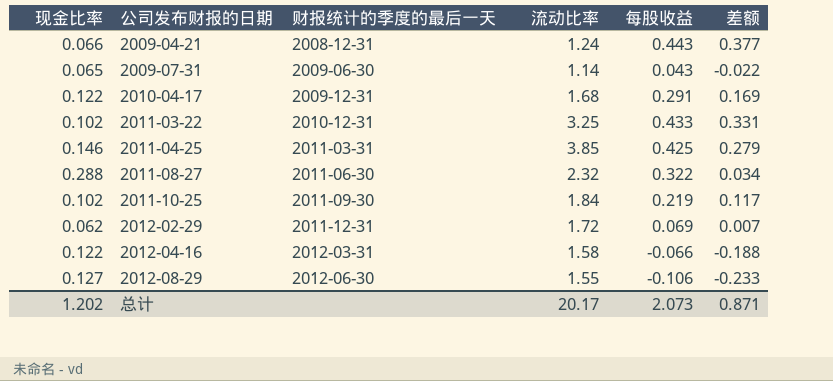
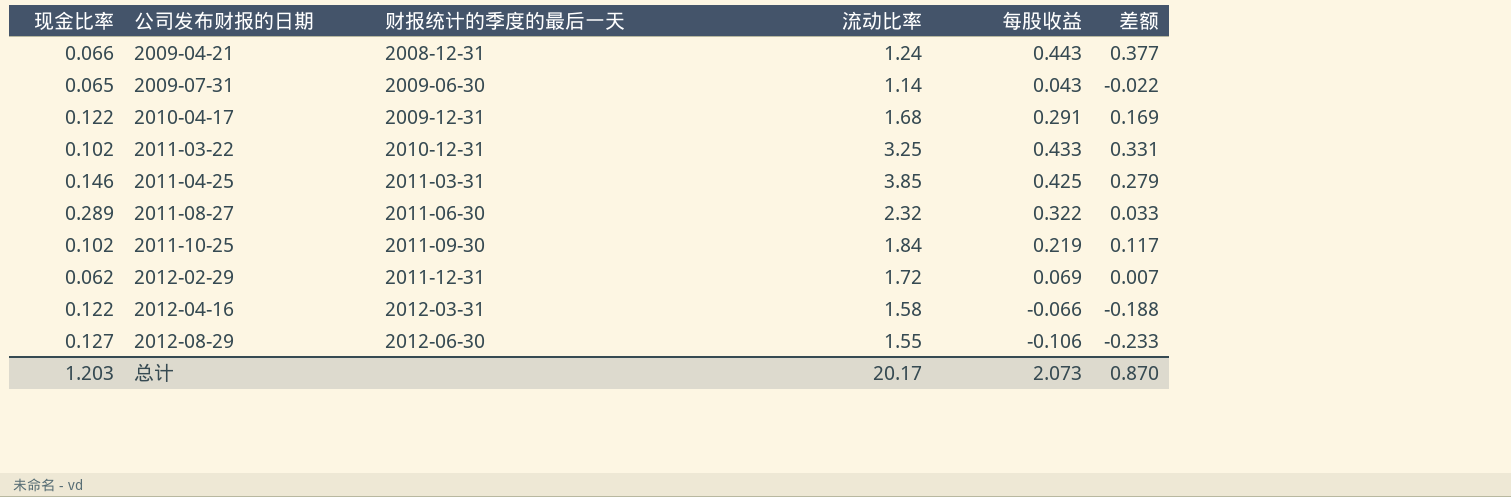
2011-08-27 | 现金比率: 0.288 -> 0.289
2011-08-27 | 差额: 0.034 -> 0.033
总计 | 现金比率: 1.202 -> 1.203
总计 | 差额: 0.871 -> 0.870

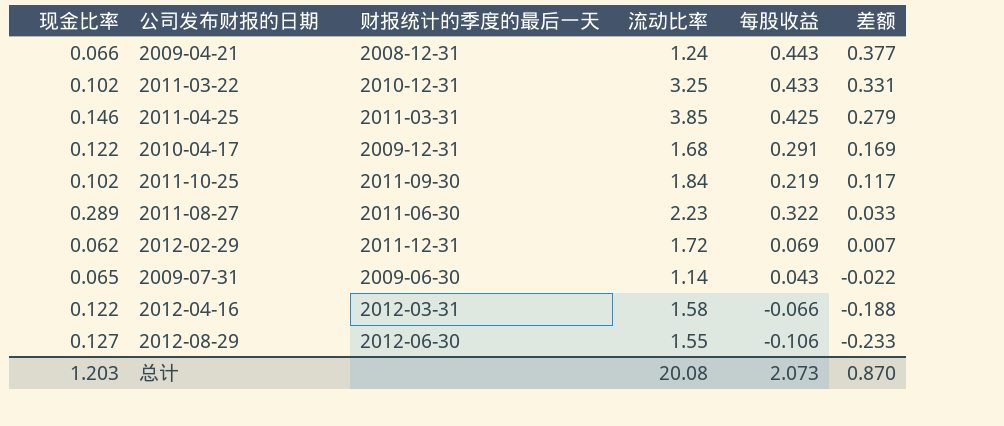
row order: 公司发布财报的日期 ascending -> 差额 descending
2011-08-27 | 流动比率: 2.32 -> 2.23
总计 | 流动比率: 20.17 -> 20.08

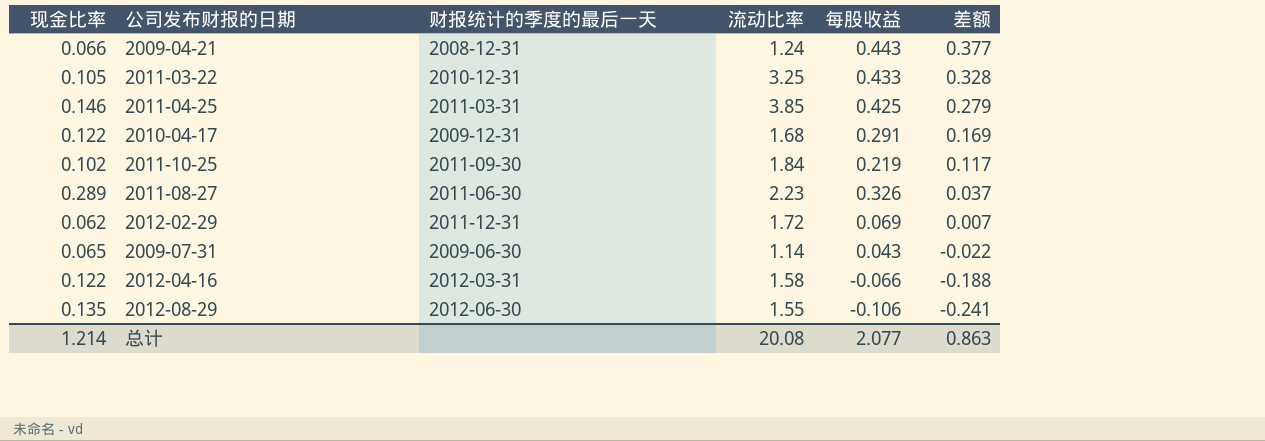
2011-03-22 | 现金比率: 0.102 -> 0.105
2011-03-22 | 差额: 0.331 -> 0.328
2011-08-27 | 每股收益: 0.322 -> 0.326
2011-08-27 | 差额: 0.033 -> 0.037
2012-08-29 | 现金比率: 0.127 -> 0.135
2012-08-29 | 差额: -0.233 -> -0.241
总计 | 现金比率: 1.203 -> 1.214
总计 | 每股收益: 2.073 -> 2.077
总计 | 差额: 0.870 -> 0.863

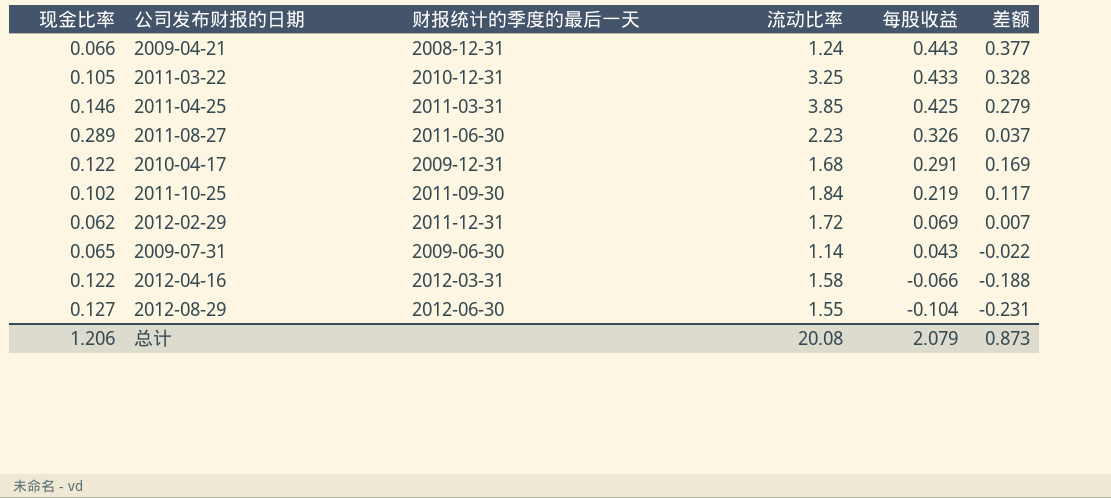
row order: 差额 descending -> 每股收益 descending
2012-08-29 | 现金比率: 0.135 -> 0.127
2012-08-29 | 每股收益: -0.106 -> -0.104
2012-08-29 | 差额: -0.241 -> -0.231
总计 | 现金比率: 1.214 -> 1.206
总计 | 每股收益: 2.077 -> 2.079
总计 | 差额: 0.863 -> 0.873

